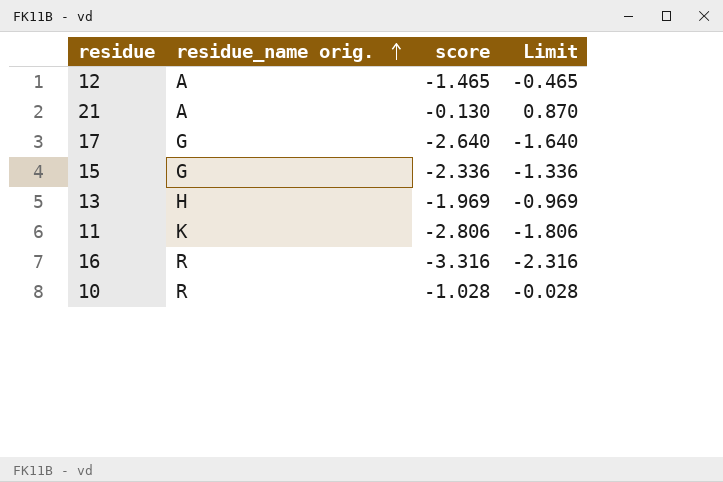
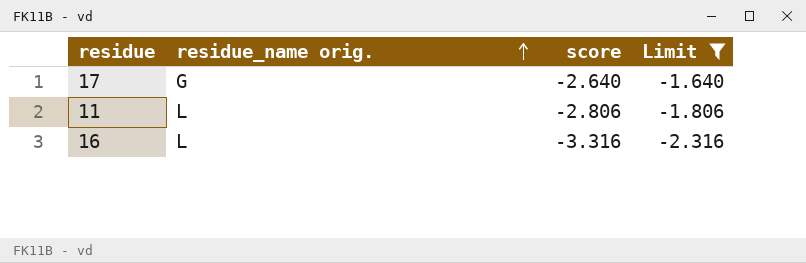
filter: none -> Limit <= -1.640
11 | residue_name orig.: K -> L
16 | residue_name orig.: R -> L

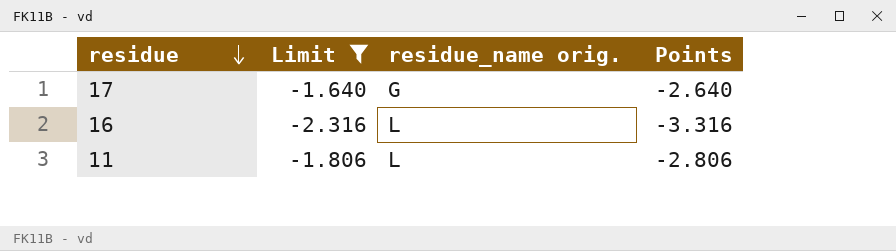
row order: residue_name orig. ascending -> residue descending
column Limit | position: 4 -> 2
column name: score -> Points

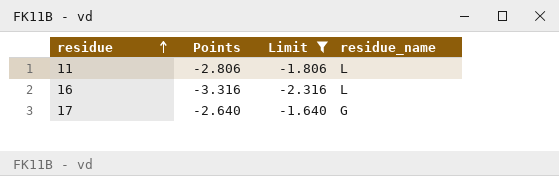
row order: residue descending -> residue ascending
column Points | position: 4 -> 2
column name: residue_name orig. -> residue_name

